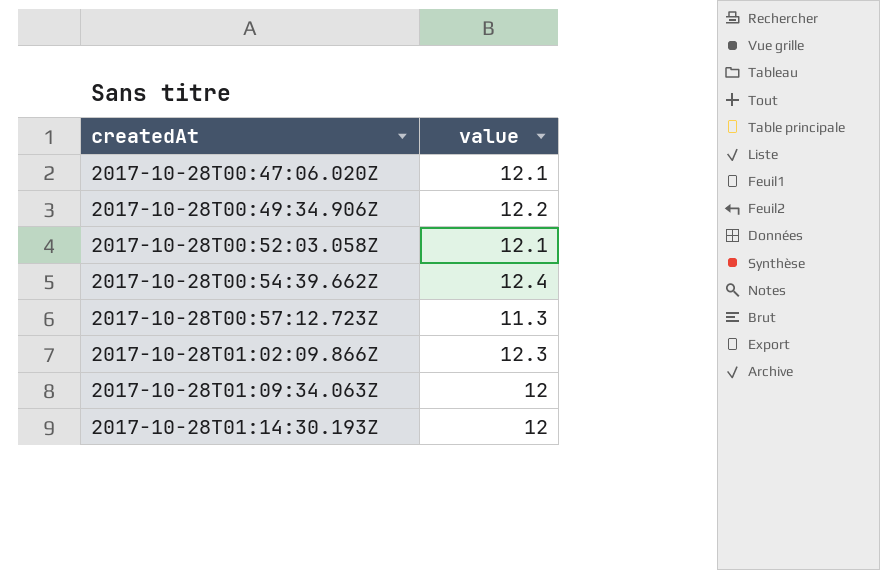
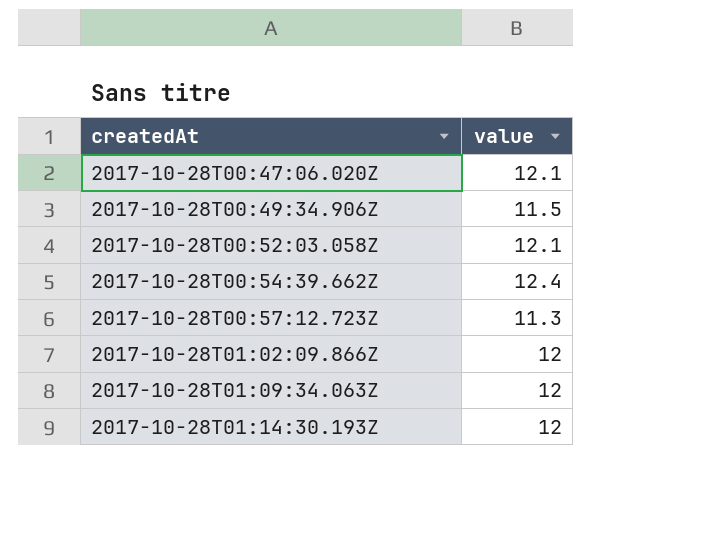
2017-10-28T00:49:34.906Z | value: 12.2 -> 11.5
2017-10-28T01:02:09.866Z | value: 12.3 -> 12

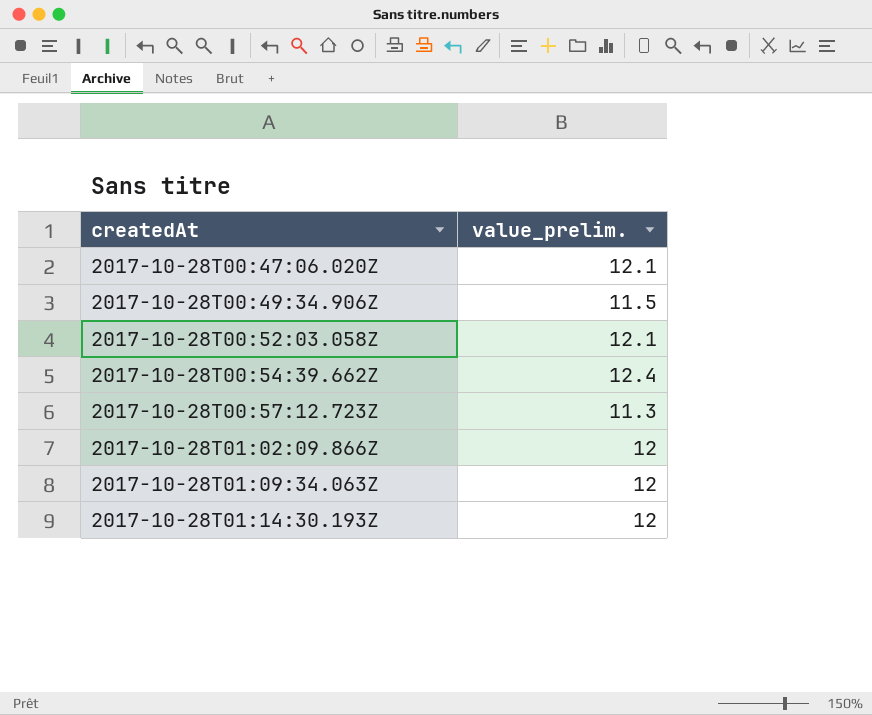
column name: value -> value_prelim.

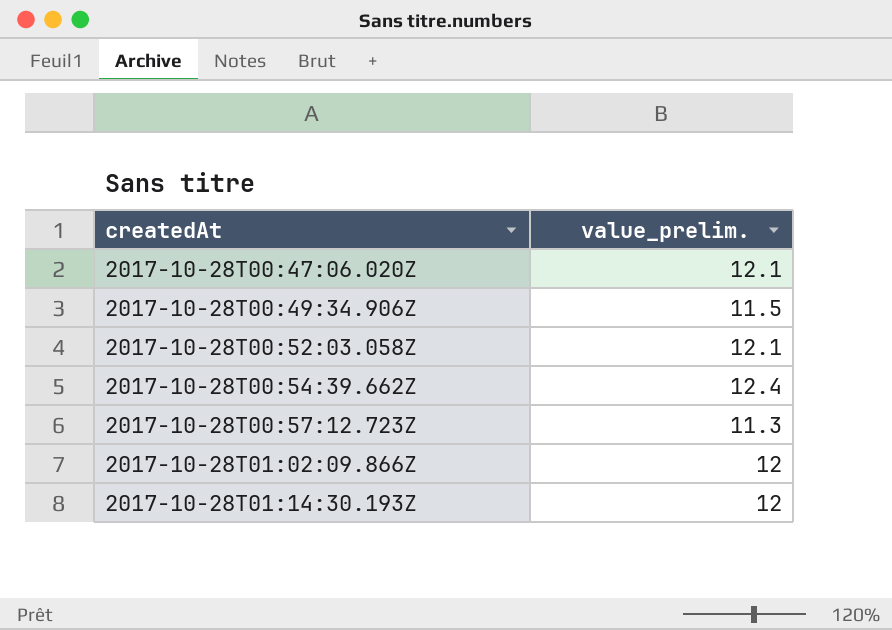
row 2017-10-28T01:09:34.063Z: 12 -> none

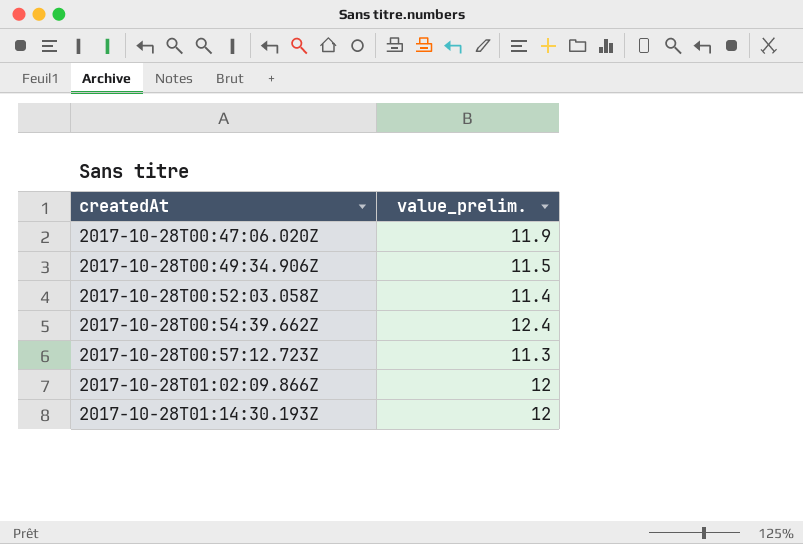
2017-10-28T00:47:06.020Z | value_prelim.: 12.1 -> 11.9
2017-10-28T00:52:03.058Z | value_prelim.: 12.1 -> 11.4

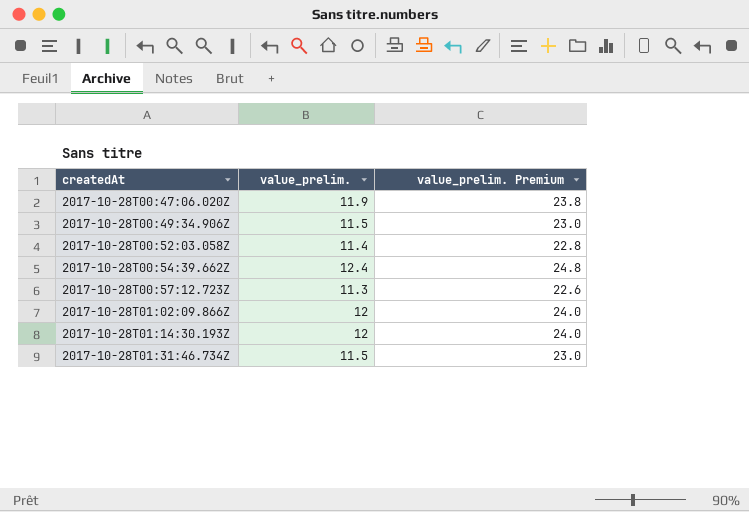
column value_prelim. Premium | formula: none -> [value_prelim.] * 2
row 2017-10-28T01:31:46.734Z: none -> 11.5 | 23.0

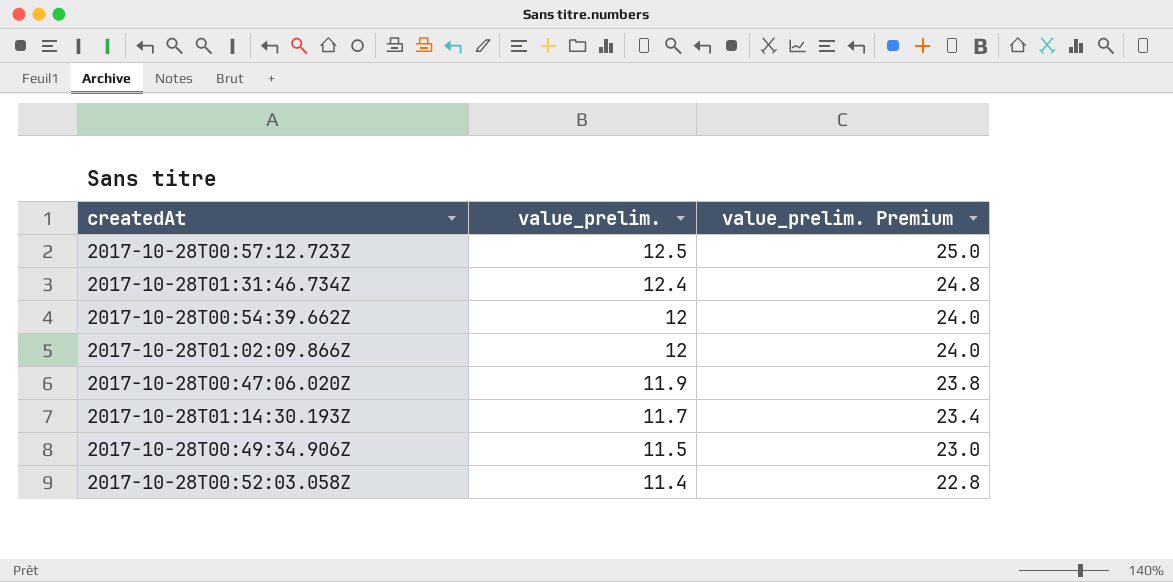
row order: createdAt ascending -> value_prelim. descending
2017-10-28T00:57:12.723Z | value_prelim.: 11.3 -> 12.5
2017-10-28T00:57:12.723Z | value_prelim. Premium: 22.6 -> 25.0
2017-10-28T01:31:46.734Z | value_prelim.: 11.5 -> 12.4
2017-10-28T01:31:46.734Z | value_prelim. Premium: 23.0 -> 24.8
2017-10-28T00:54:39.662Z | value_prelim.: 12.4 -> 12
2017-10-28T00:54:39.662Z | value_prelim. Premium: 24.8 -> 24.0
2017-10-28T01:14:30.193Z | value_prelim.: 12 -> 11.7
2017-10-28T01:14:30.193Z | value_prelim. Premium: 24.0 -> 23.4

